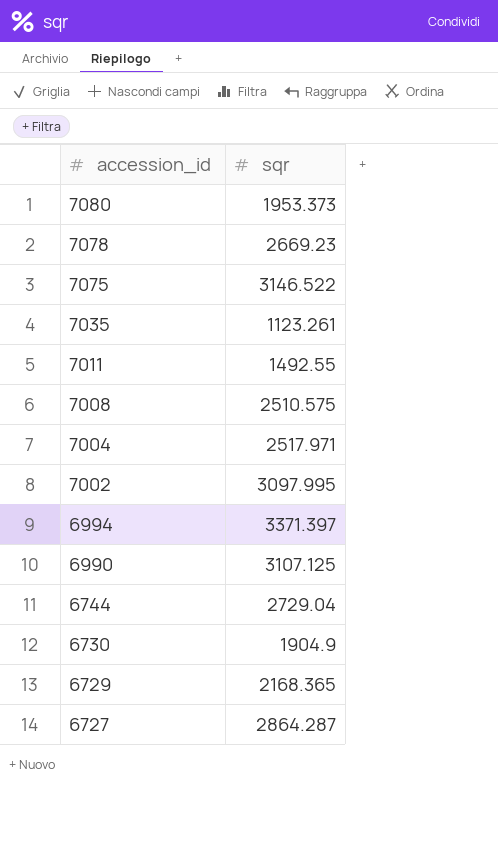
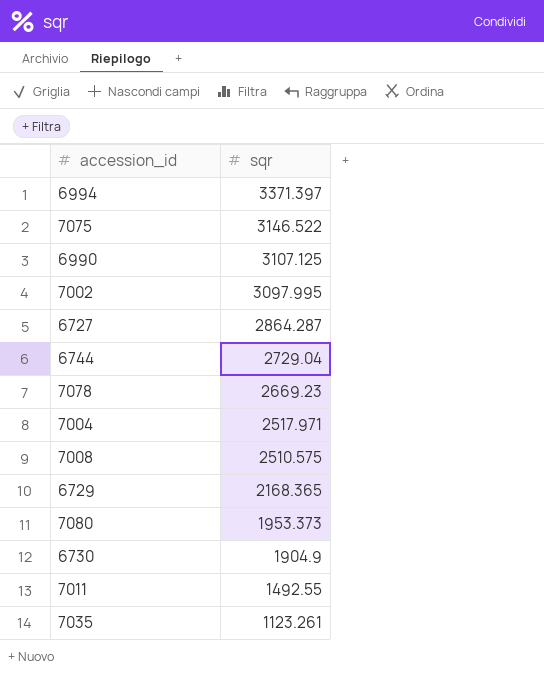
row order: accession_id descending -> sqr descending

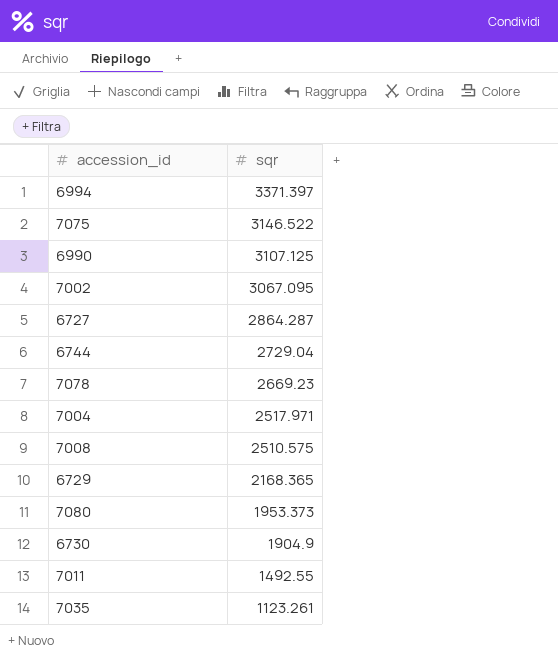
7002 | sqr: 3097.995 -> 3067.095

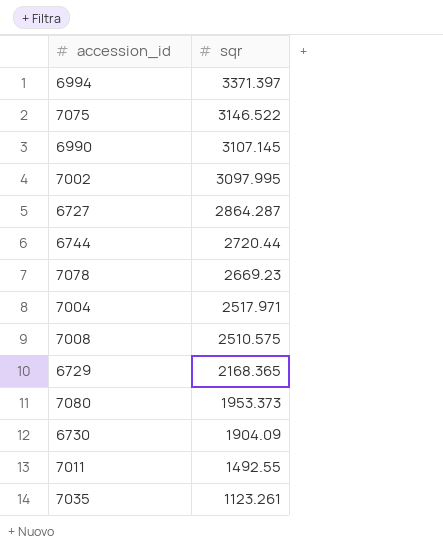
6990 | sqr: 3107.125 -> 3107.145
7002 | sqr: 3067.095 -> 3097.995
6744 | sqr: 2729.04 -> 2720.44
6730 | sqr: 1904.9 -> 1904.09

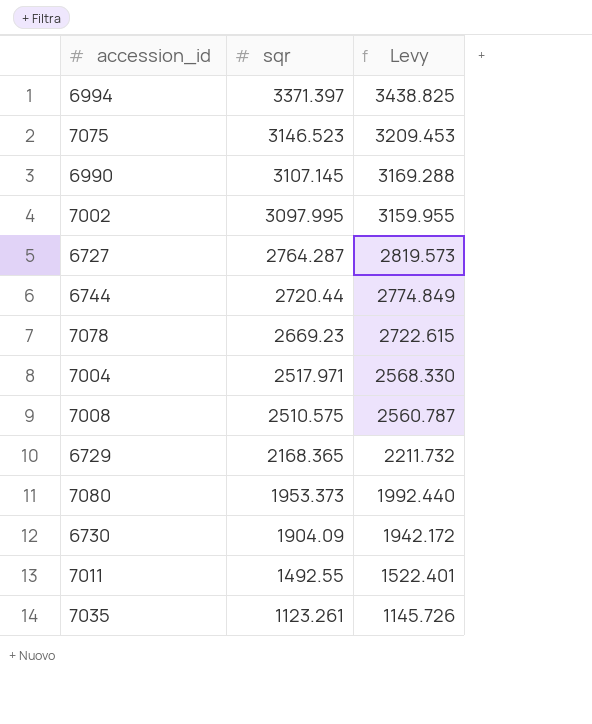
column Levy | formula: none -> [sqr] * 1.02
7075 | sqr: 3146.522 -> 3146.523
6727 | sqr: 2864.287 -> 2764.287

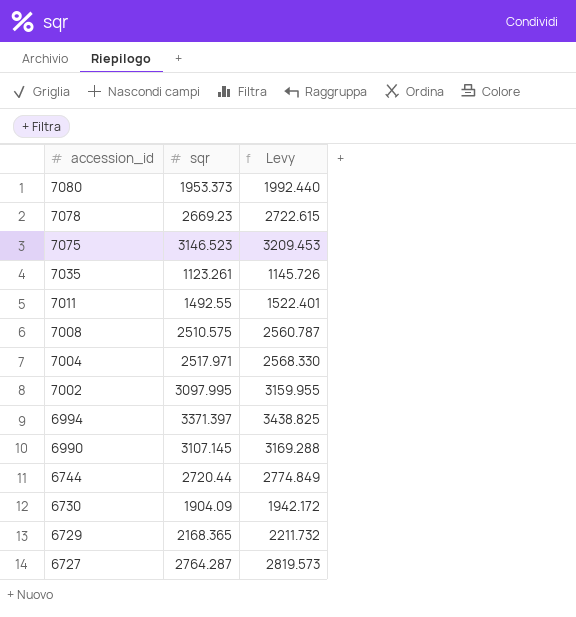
row order: sqr descending -> accession_id descending

